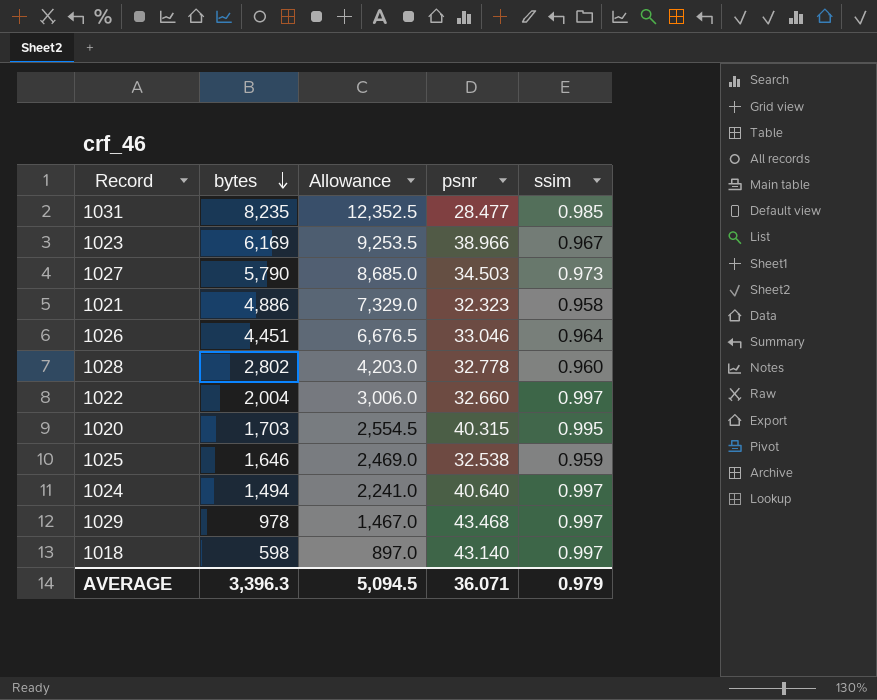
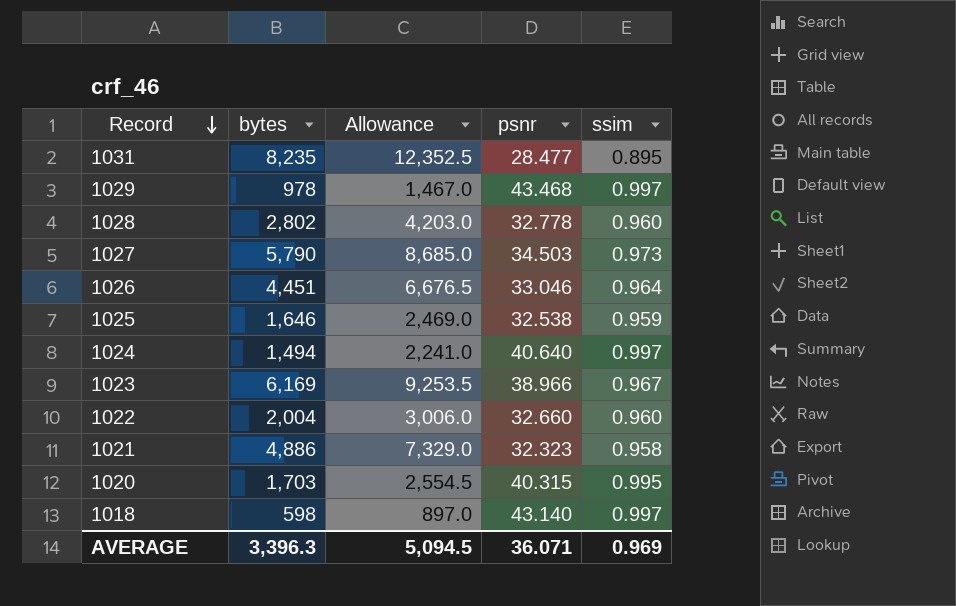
row order: bytes descending -> Record descending
1031 | ssim: 0.985 -> 0.895
1022 | ssim: 0.997 -> 0.960
AVERAGE | ssim: 0.979 -> 0.969

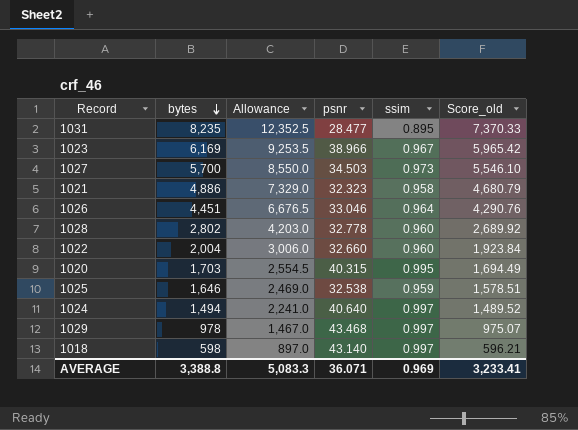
row order: Record descending -> bytes descending
column Score_old | formula: none -> [bytes] * [ssim]
1027 | bytes: 5,790 -> 5,700
1027 | Allowance: 8,685.0 -> 8,550.0
AVERAGE | bytes: 3,396.3 -> 3,388.8
AVERAGE | Allowance: 5,094.5 -> 5,083.3

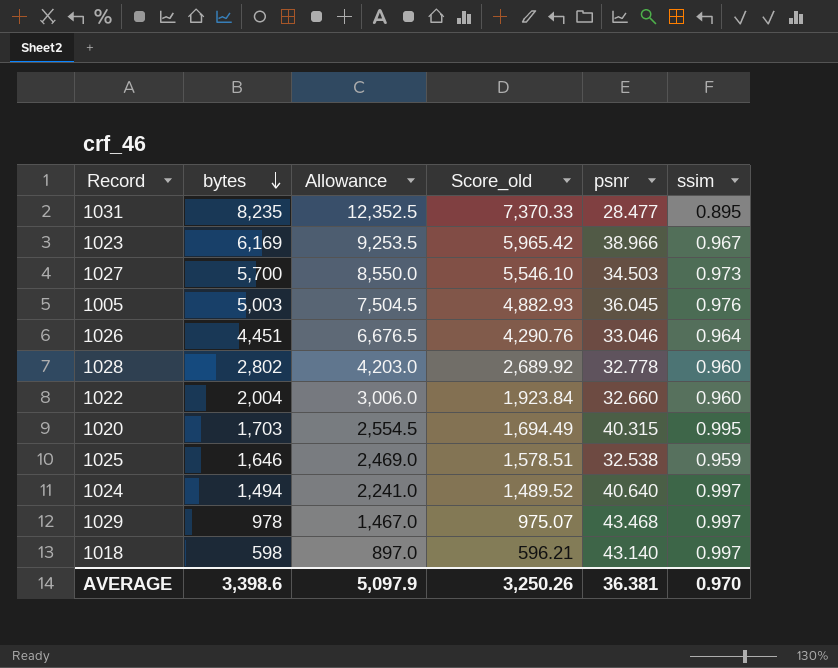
column Score_old | position: 6 -> 4
row 1021: 4,886 | 7,329.0 | 32.323 | 0.958 | 4,680.79 -> none
row 1005: none -> 5,003 | 7,504.5 | 4,882.93 | 36.045 | 0.976
AVERAGE | bytes: 3,388.8 -> 3,398.6
AVERAGE | Allowance: 5,083.3 -> 5,097.9
AVERAGE | Score_old: 3,233.41 -> 3,250.26
AVERAGE | psnr: 36.071 -> 36.381
AVERAGE | ssim: 0.969 -> 0.970

